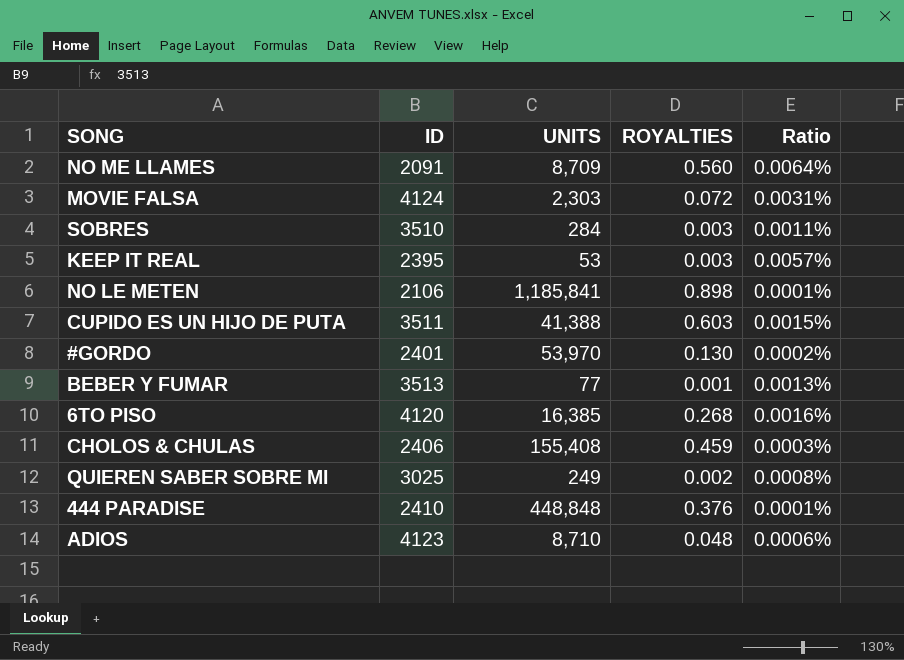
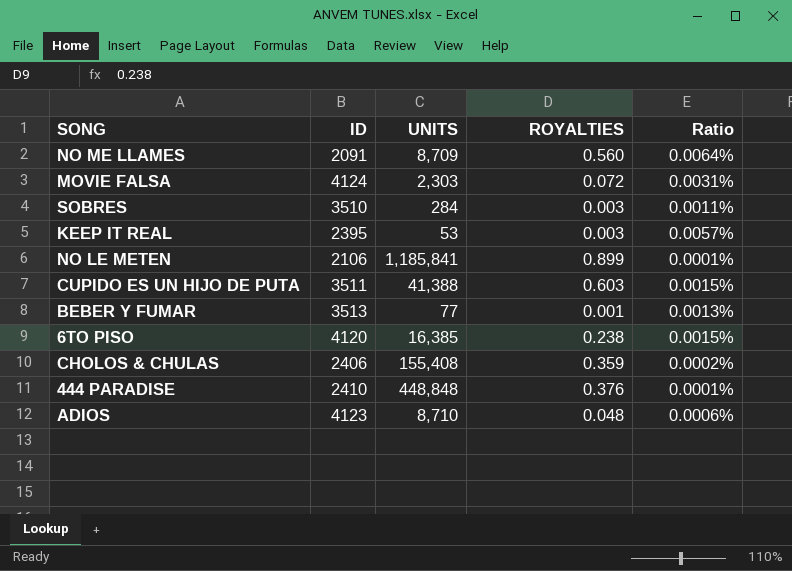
row #GORDO: 2401 | 53,970 | 0.130 | 0.0002% -> none
row QUIEREN SABER SOBRE MI: 3025 | 249 | 0.002 | 0.0008% -> none
NO LE METEN | ROYALTIES: 0.898 -> 0.899
6TO PISO | ROYALTIES: 0.268 -> 0.238
6TO PISO | Ratio: 0.0016% -> 0.0015%
CHOLOS & CHULAS | ROYALTIES: 0.459 -> 0.359
CHOLOS & CHULAS | Ratio: 0.0003% -> 0.0002%

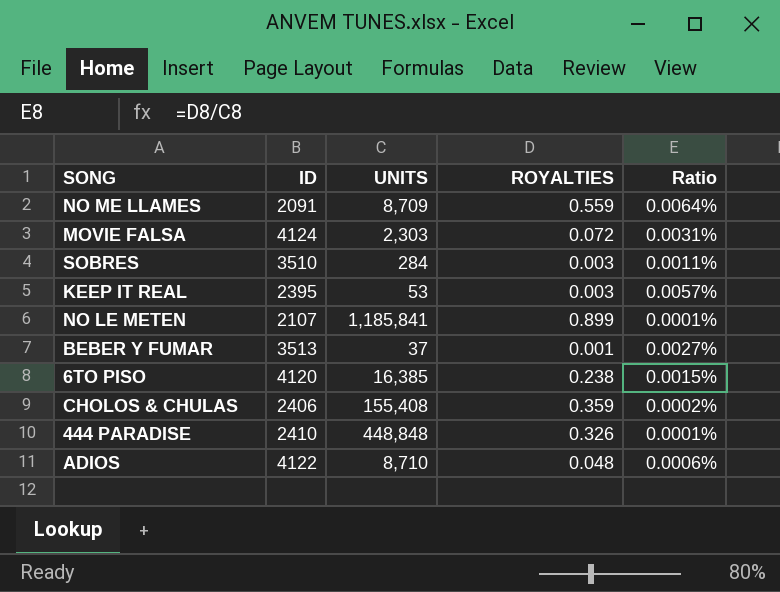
row CUPIDO ES UN HIJO DE PUTA: 3511 | 41,388 | 0.603 | 0.0015% -> none
NO ME LLAMES | ROYALTIES: 0.560 -> 0.559
NO LE METEN | ID: 2106 -> 2107
BEBER Y FUMAR | UNITS: 77 -> 37
BEBER Y FUMAR | Ratio: 0.0013% -> 0.0027%
444 PARADISE | ROYALTIES: 0.376 -> 0.326
ADIOS | ID: 4123 -> 4122

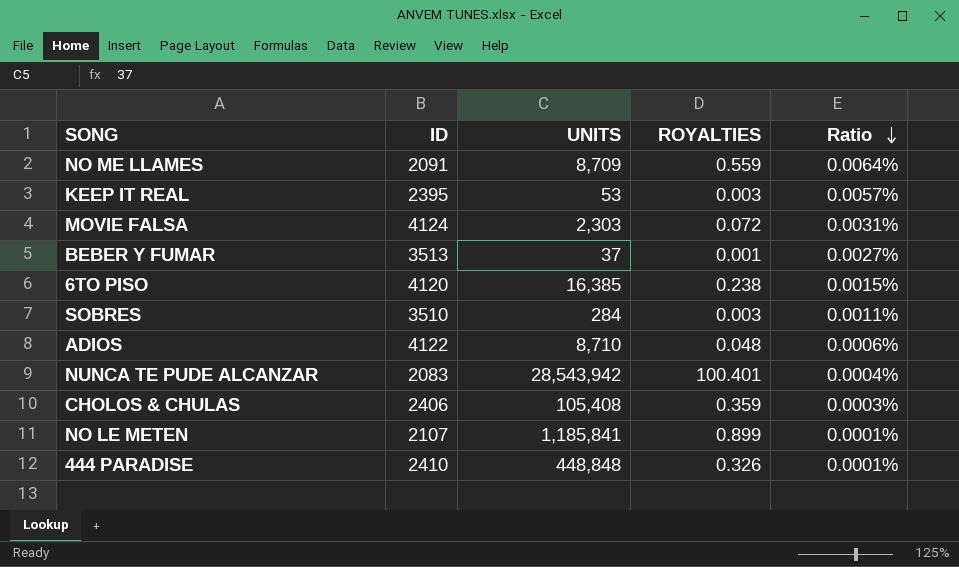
row order: none -> Ratio descending
row NUNCA TE PUDE ALCANZAR: none -> 2083 | 28,543,942 | 100.401 | 0.0004%
CHOLOS & CHULAS | UNITS: 155,408 -> 105,408
CHOLOS & CHULAS | Ratio: 0.0002% -> 0.0003%

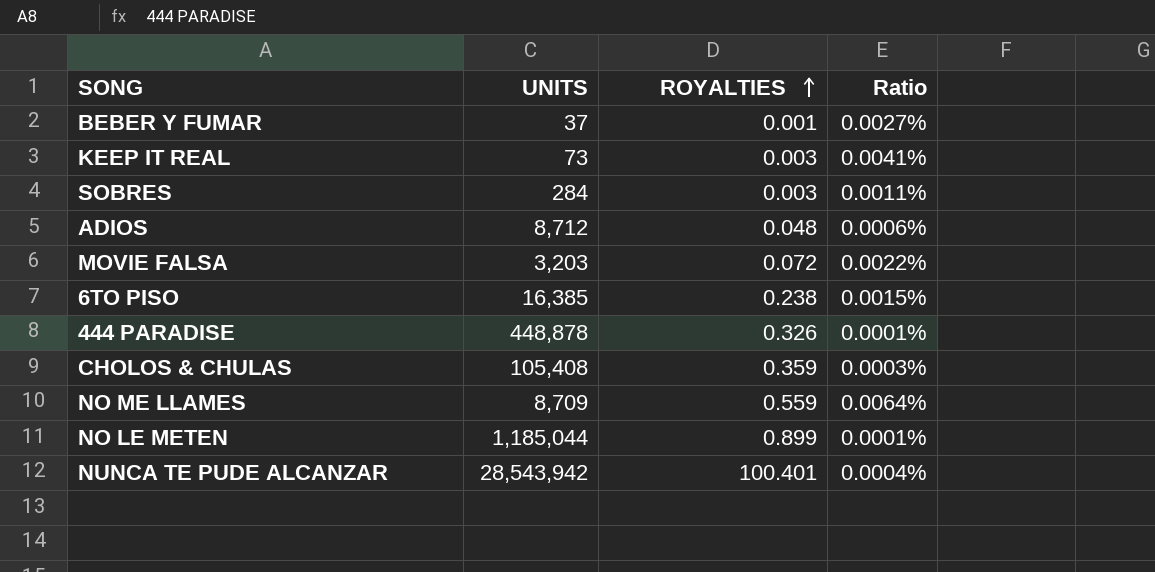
row order: Ratio descending -> ROYALTIES ascending
column ID | position: 2 -> none
KEEP IT REAL | UNITS: 53 -> 73
KEEP IT REAL | Ratio: 0.0057% -> 0.0041%
ADIOS | UNITS: 8,710 -> 8,712
MOVIE FALSA | UNITS: 2,303 -> 3,203
MOVIE FALSA | Ratio: 0.0031% -> 0.0022%
444 PARADISE | UNITS: 448,848 -> 448,878
NO LE METEN | UNITS: 1,185,841 -> 1,185,044

